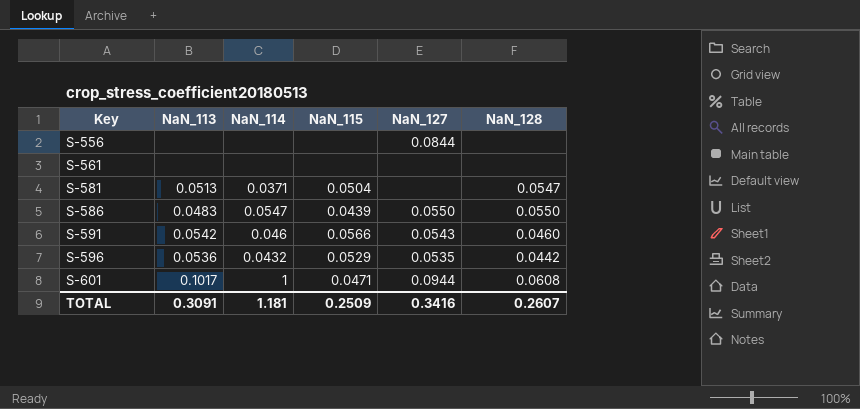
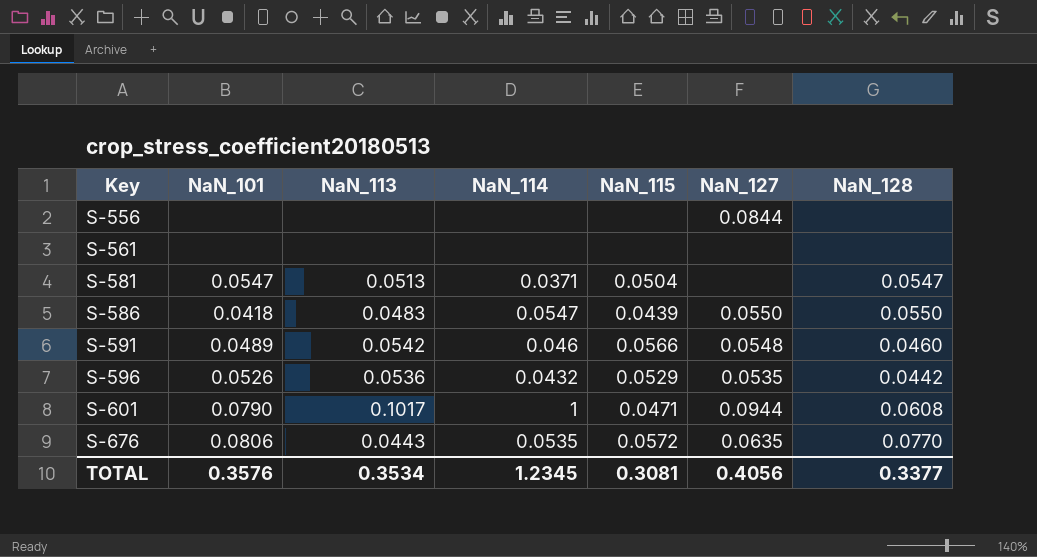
column NaN_101 | position: none -> 2
S-591 | NaN_127: 0.0543 -> 0.0548
row S-676: none -> 0.0806 | 0.0443 | 0.0535 | 0.0572 | 0.0635 | 0.0770
TOTAL | NaN_113: 0.3091 -> 0.3534
TOTAL | NaN_114: 1.181 -> 1.2345
TOTAL | NaN_115: 0.2509 -> 0.3081
TOTAL | NaN_127: 0.3416 -> 0.4056
TOTAL | NaN_128: 0.2607 -> 0.3377

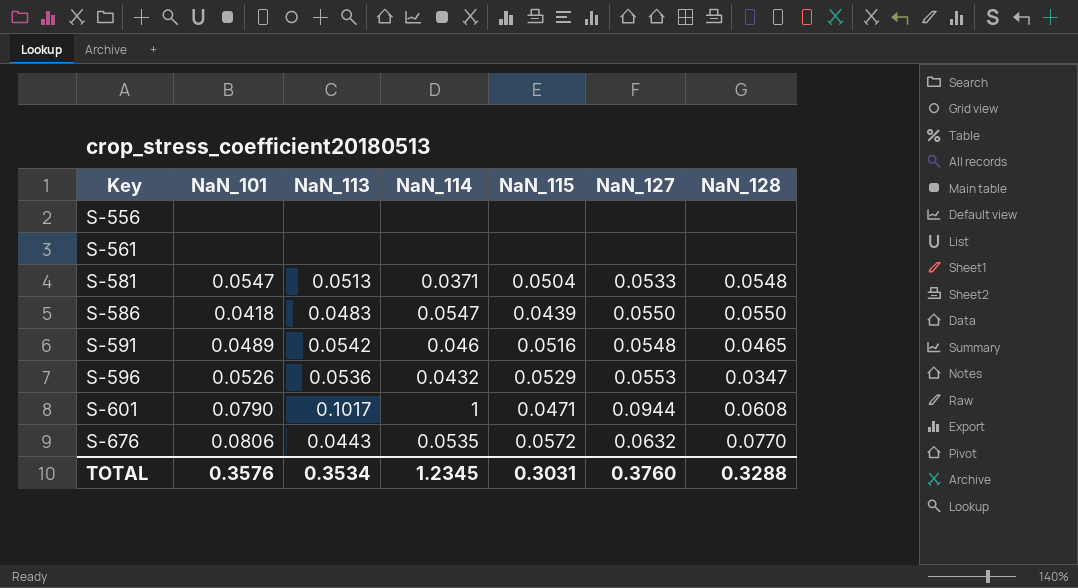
S-556 | NaN_127: 0.0844 -> none
S-581 | NaN_127: none -> 0.0533
S-581 | NaN_128: 0.0547 -> 0.0548
S-591 | NaN_115: 0.0566 -> 0.0516
S-591 | NaN_128: 0.0460 -> 0.0465
S-596 | NaN_127: 0.0535 -> 0.0553
S-596 | NaN_128: 0.0442 -> 0.0347
S-676 | NaN_127: 0.0635 -> 0.0632
TOTAL | NaN_115: 0.3081 -> 0.3031
TOTAL | NaN_127: 0.4056 -> 0.3760
TOTAL | NaN_128: 0.3377 -> 0.3288

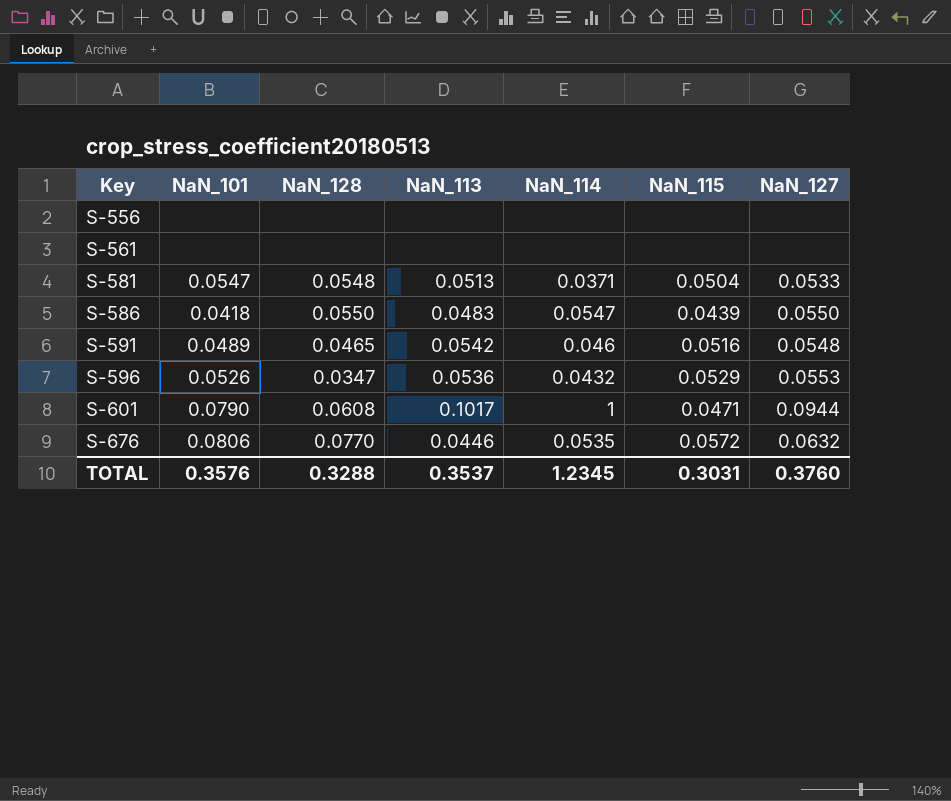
column NaN_128 | position: 7 -> 3
S-676 | NaN_113: 0.0443 -> 0.0446
TOTAL | NaN_113: 0.3534 -> 0.3537

